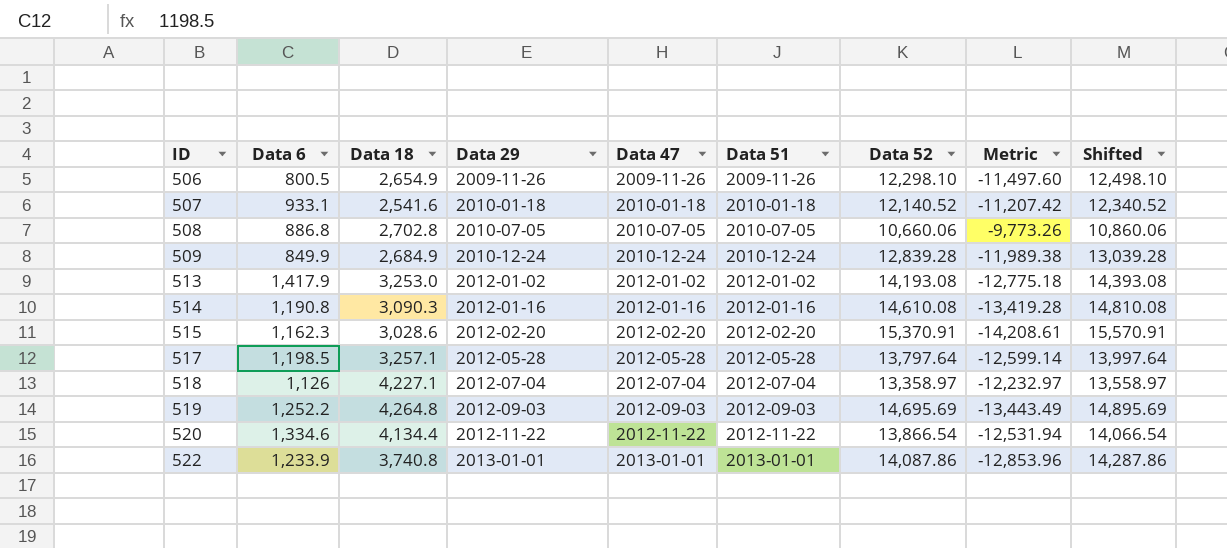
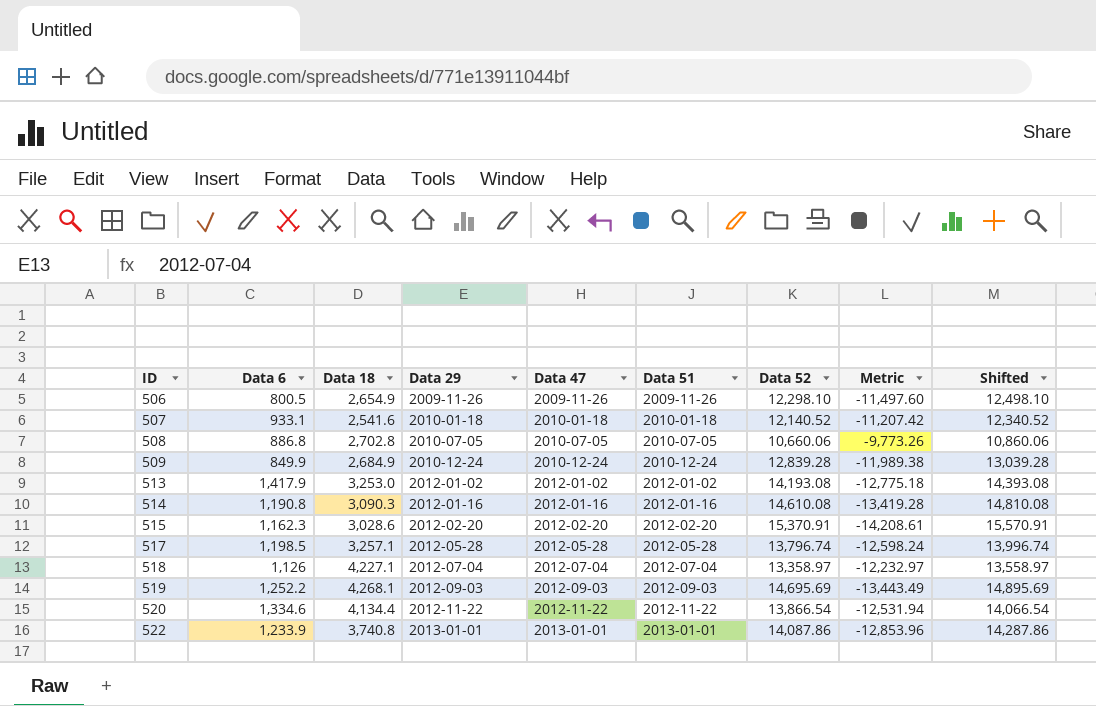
517 | Data 52: 13,797.64 -> 13,796.74
517 | Metric: -12,599.14 -> -12,598.24
517 | Shifted: 13,997.64 -> 13,996.74
519 | Data 18: 4,264.8 -> 4,268.1

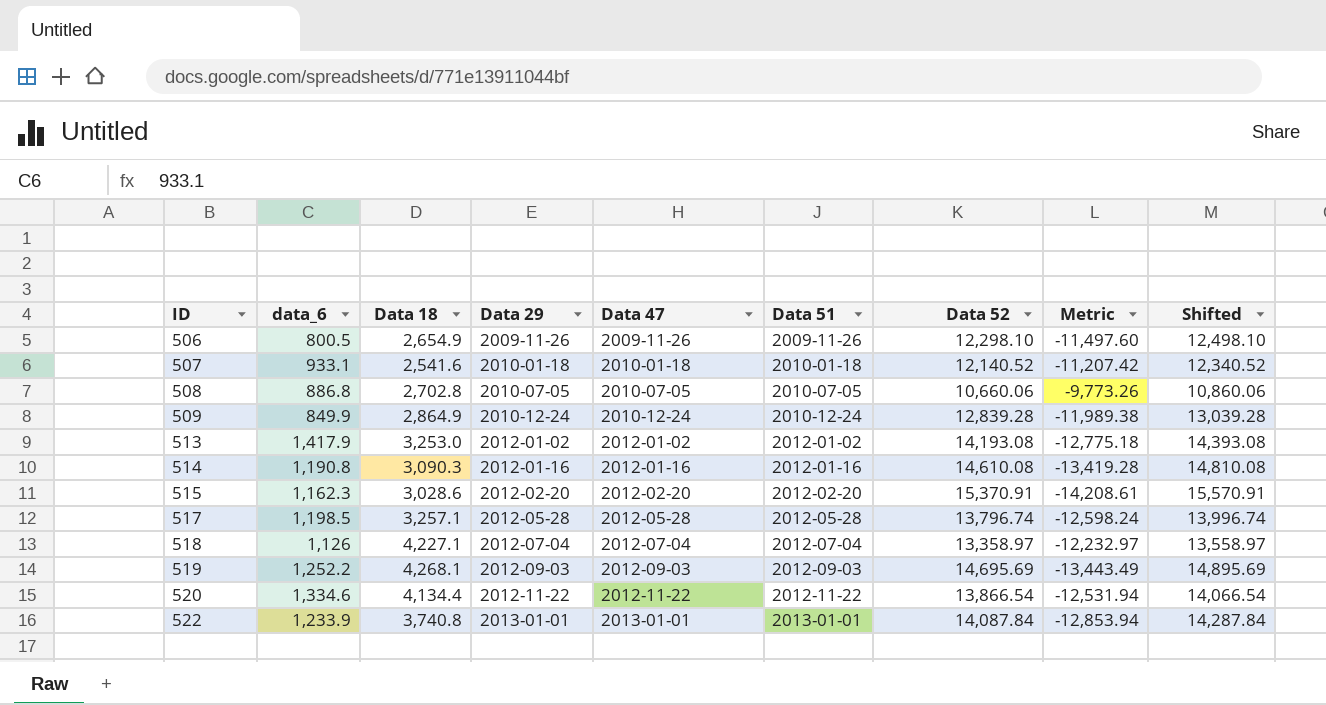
column name: Data 6 -> data_6
509 | Data 18: 2,684.9 -> 2,864.9
522 | Data 52: 14,087.86 -> 14,087.84
522 | Metric: -12,853.96 -> -12,853.94
522 | Shifted: 14,287.86 -> 14,287.84

